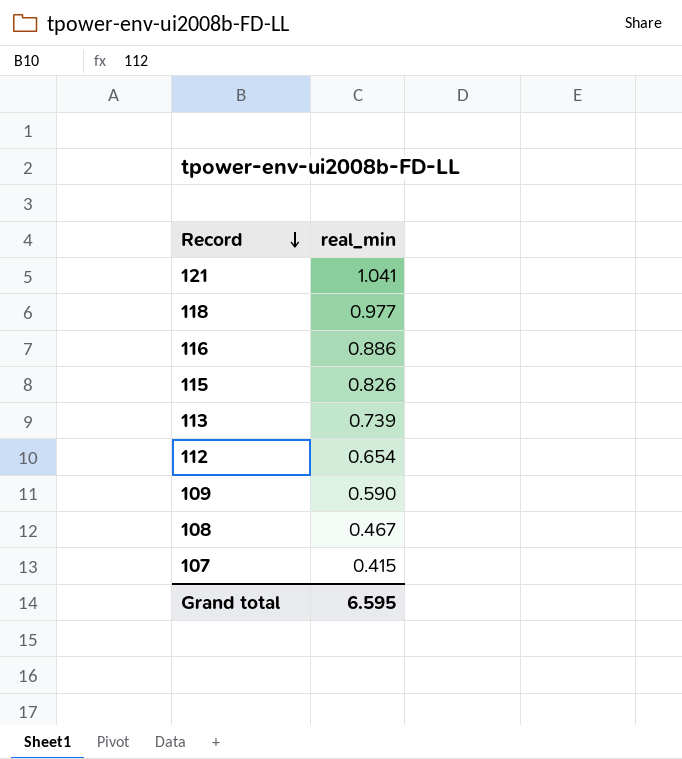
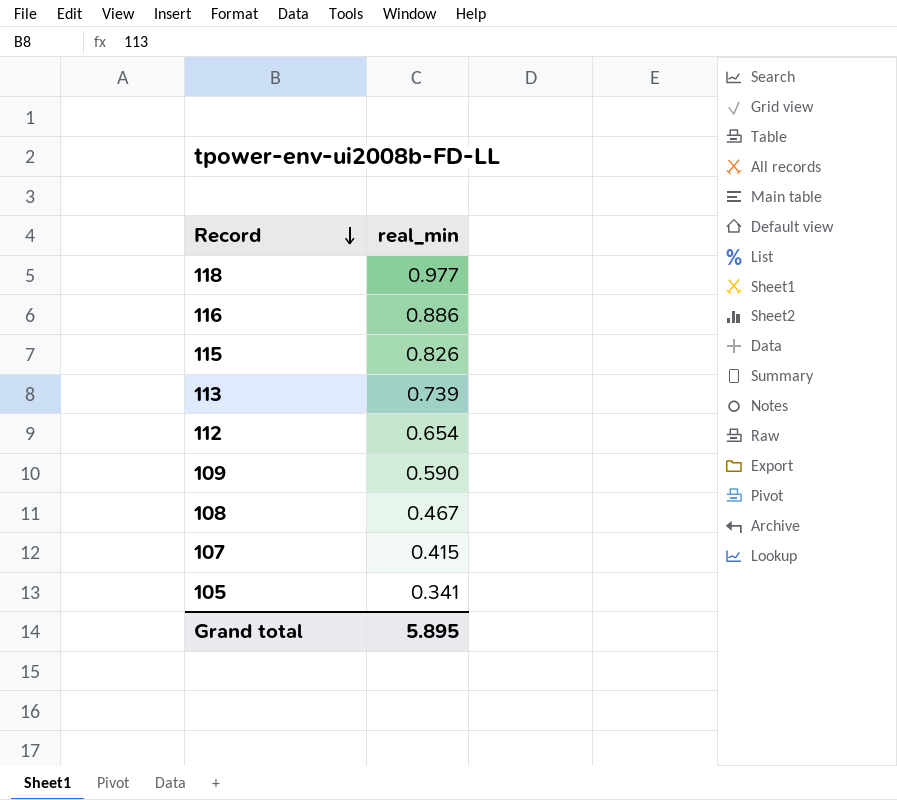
row 121: 1.041 -> none
row 105: none -> 0.341
Grand total | real_min: 6.595 -> 5.895

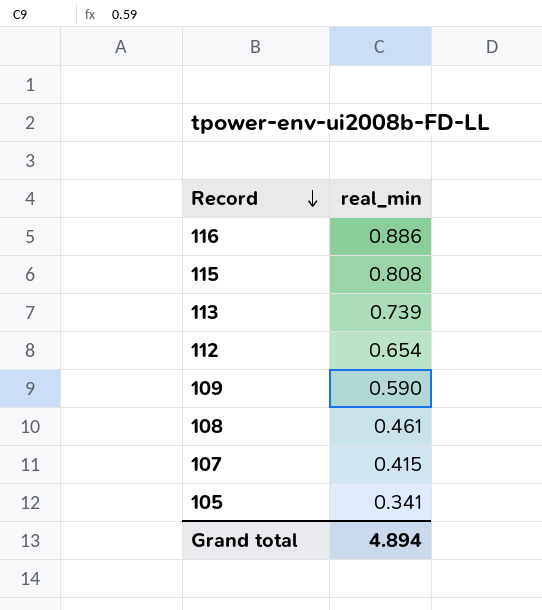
row 118: 0.977 -> none
115 | real_min: 0.826 -> 0.808
108 | real_min: 0.467 -> 0.461
Grand total | real_min: 5.895 -> 4.894

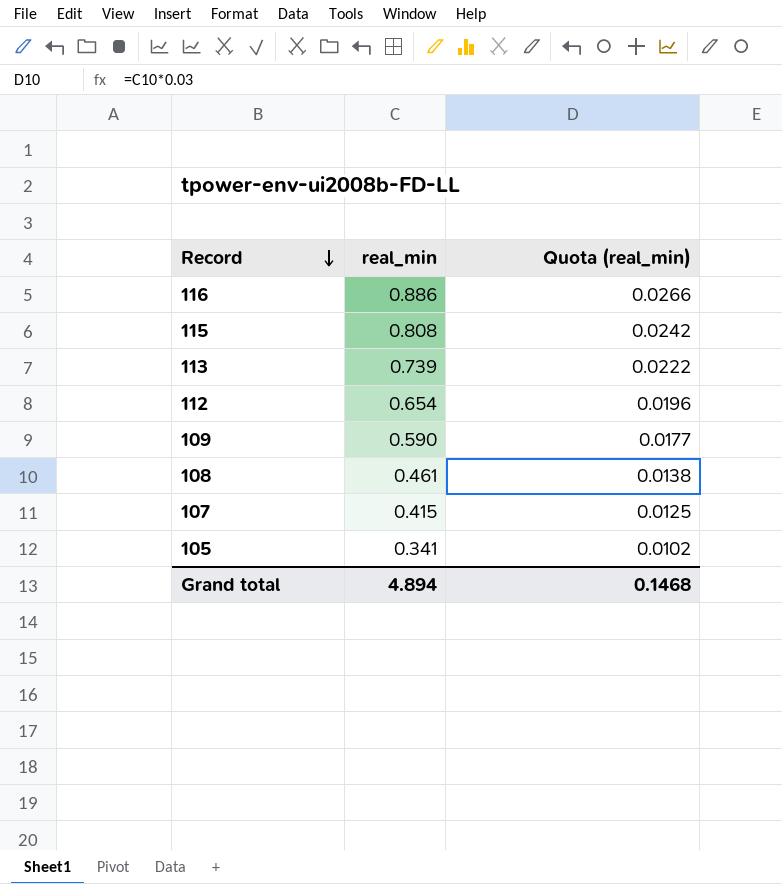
column Quota (real_min) | formula: none -> [real_min] * 0.03

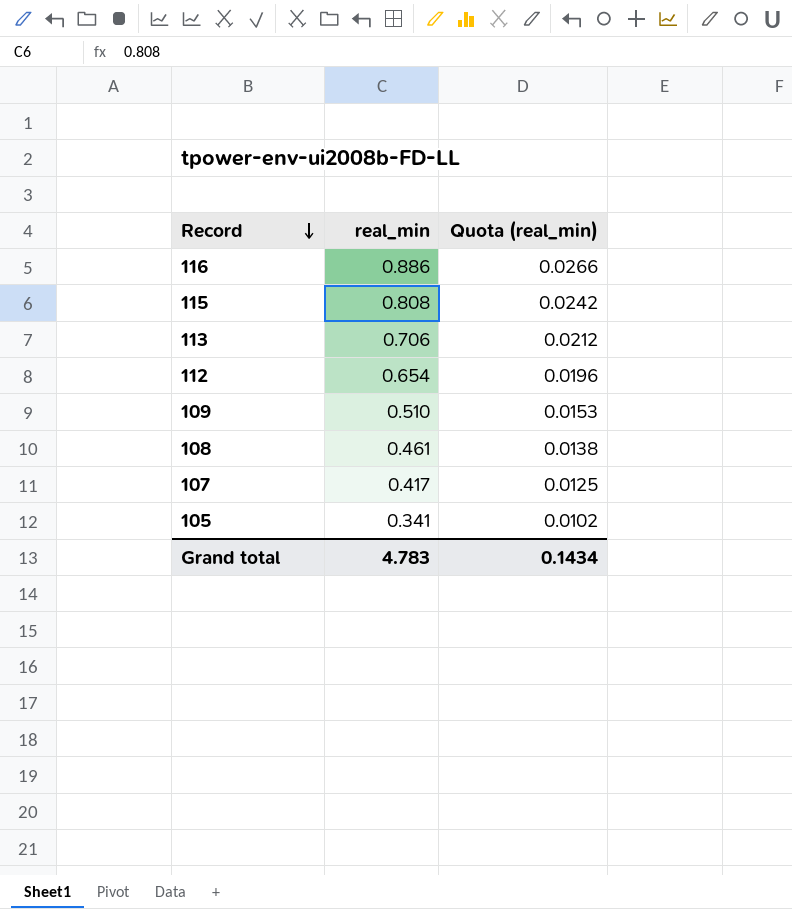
113 | real_min: 0.739 -> 0.706
113 | Quota (real_min): 0.0222 -> 0.0212
109 | real_min: 0.590 -> 0.510
109 | Quota (real_min): 0.0177 -> 0.0153
107 | real_min: 0.415 -> 0.417
Grand total | real_min: 4.894 -> 4.783
Grand total | Quota (real_min): 0.1468 -> 0.1434

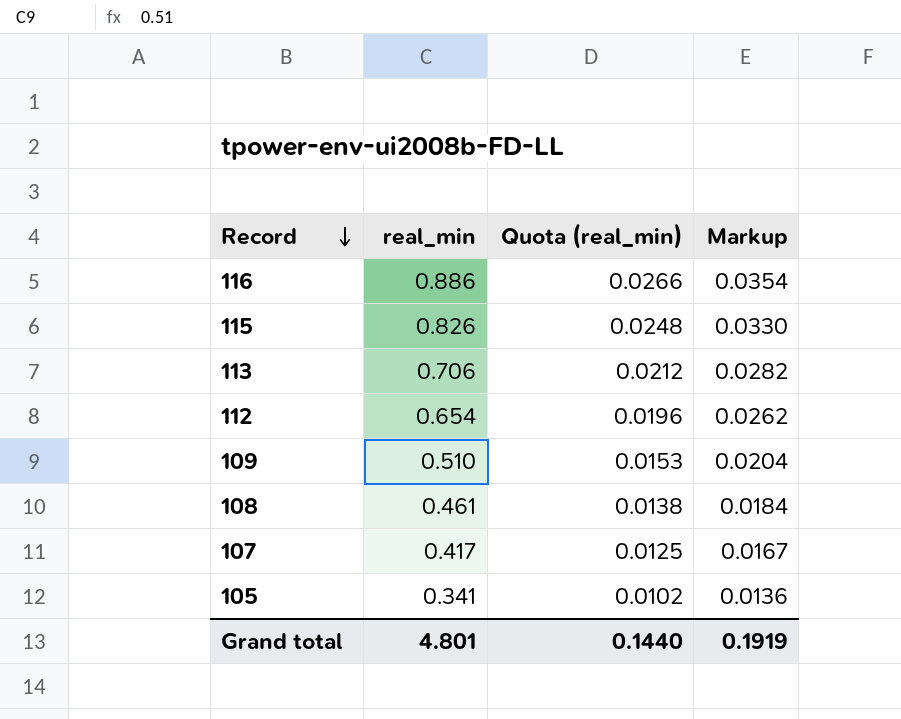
column Markup | formula: none -> [real_min] * 0.04
115 | real_min: 0.808 -> 0.826
115 | Quota (real_min): 0.0242 -> 0.0248
Grand total | real_min: 4.783 -> 4.801
Grand total | Quota (real_min): 0.1434 -> 0.1440

